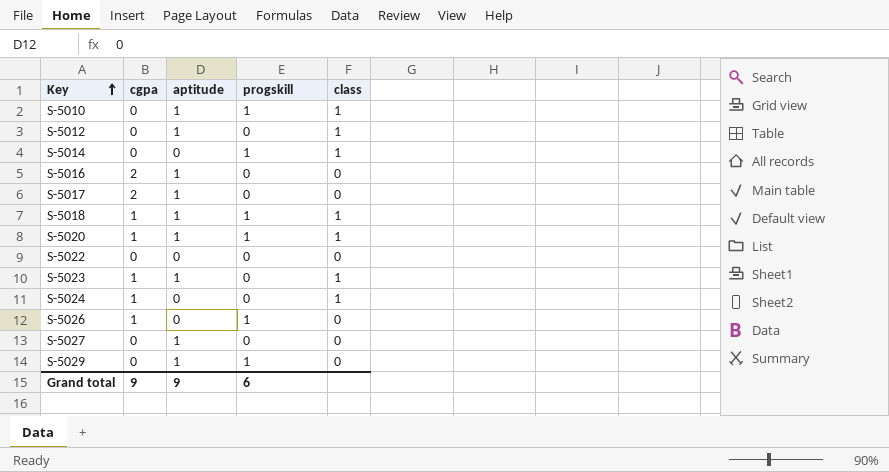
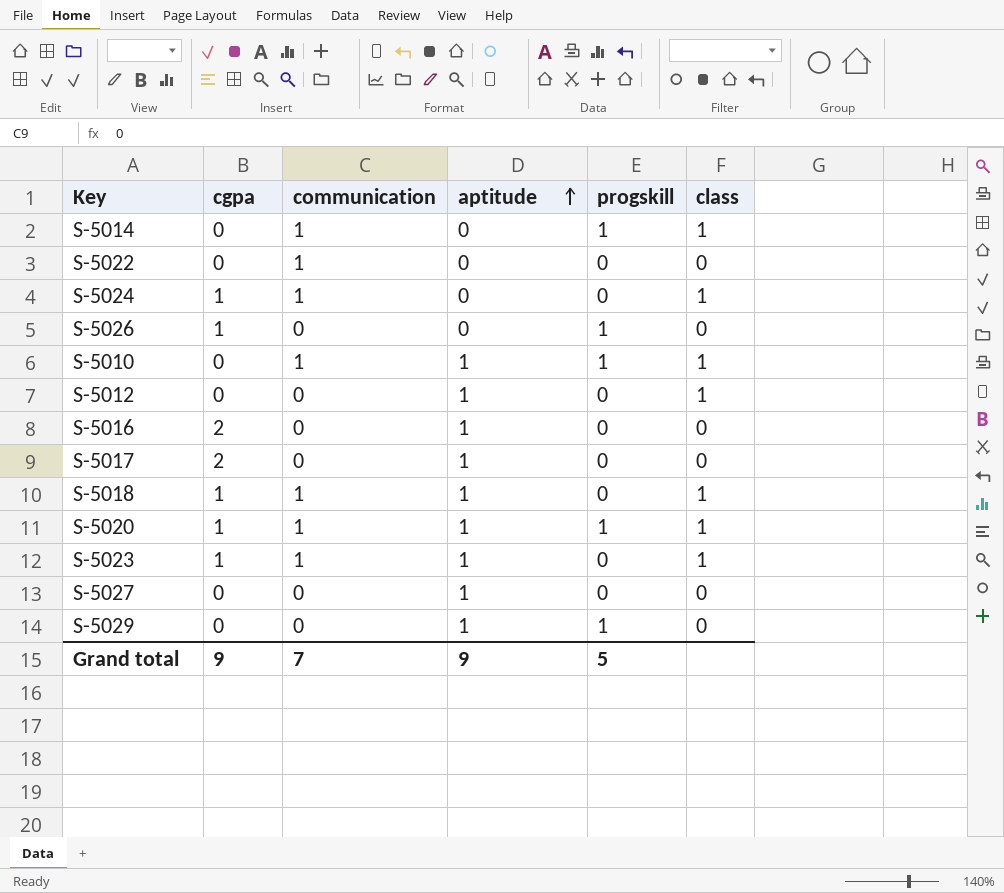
row order: Key ascending -> aptitude ascending
column communication | position: none -> 3
S-5018 | progskill: 1 -> 0
Grand total | progskill: 6 -> 5

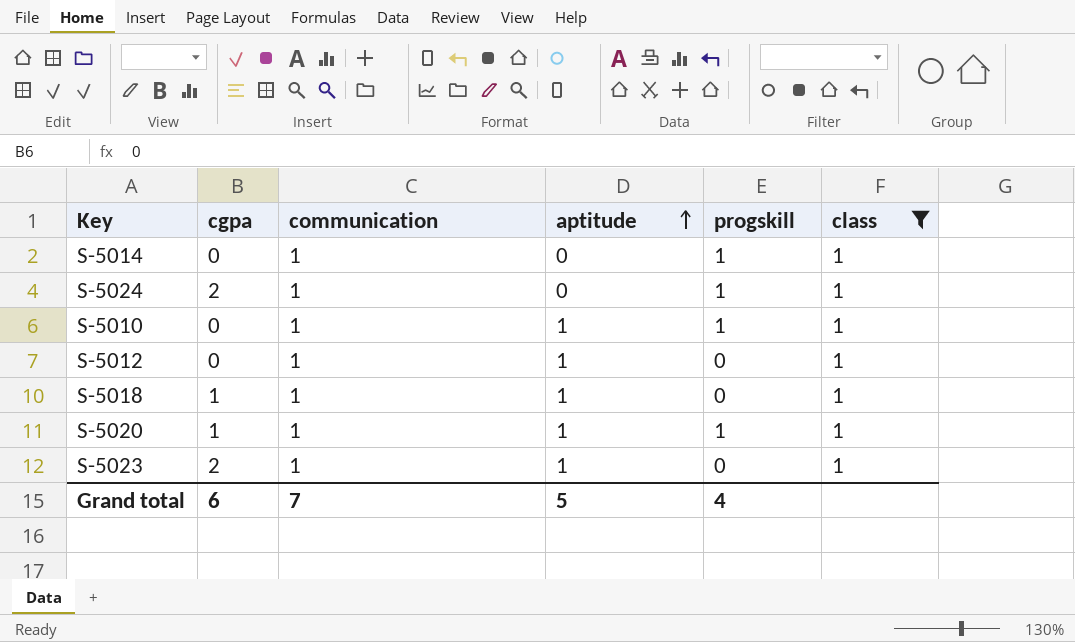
filter: none -> class = 1
S-5024 | cgpa: 1 -> 2
S-5024 | progskill: 0 -> 1
S-5012 | communication: 0 -> 1
S-5023 | cgpa: 1 -> 2
Grand total | cgpa: 9 -> 6
Grand total | aptitude: 9 -> 5
Grand total | progskill: 5 -> 4

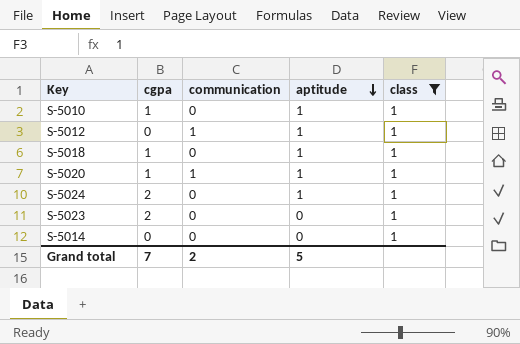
row order: aptitude ascending -> aptitude descending
column progskill | position: 5 -> none
S-5010 | cgpa: 0 -> 1
S-5010 | communication: 1 -> 0
S-5018 | communication: 1 -> 0
S-5024 | communication: 1 -> 0
S-5024 | aptitude: 0 -> 1
S-5023 | communication: 1 -> 0
S-5023 | aptitude: 1 -> 0
S-5014 | communication: 1 -> 0
Grand total | cgpa: 6 -> 7
Grand total | communication: 7 -> 2

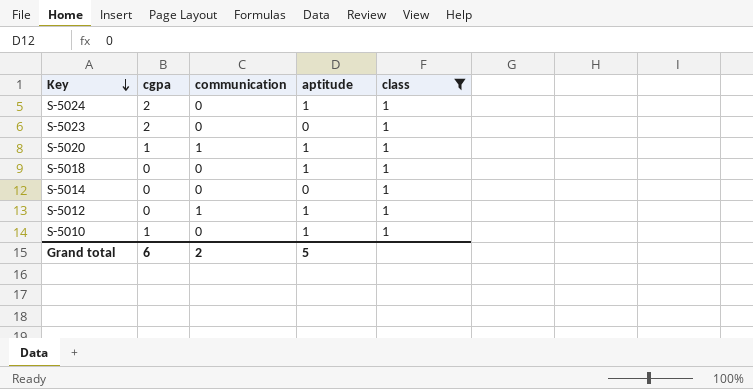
row order: aptitude descending -> Key descending
S-5018 | cgpa: 1 -> 0
Grand total | cgpa: 7 -> 6

